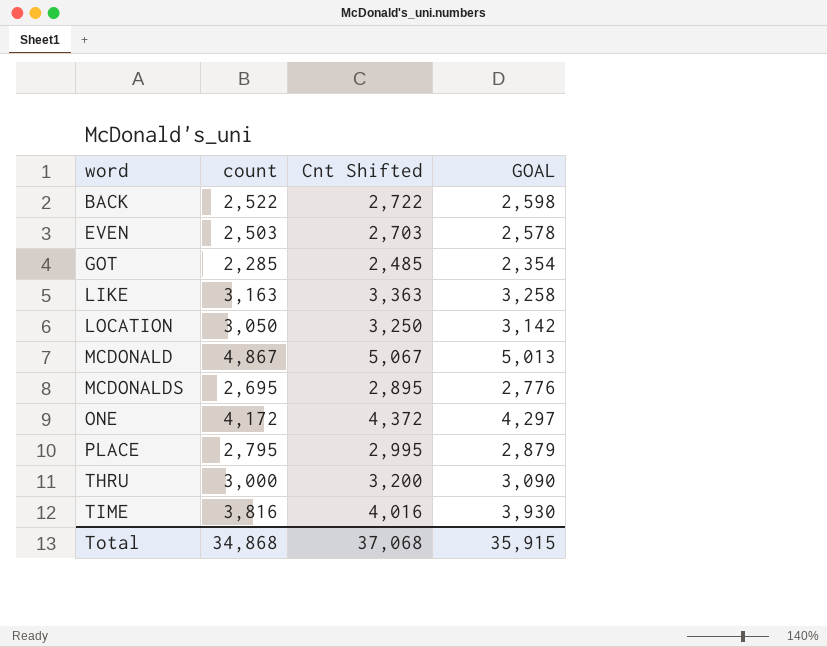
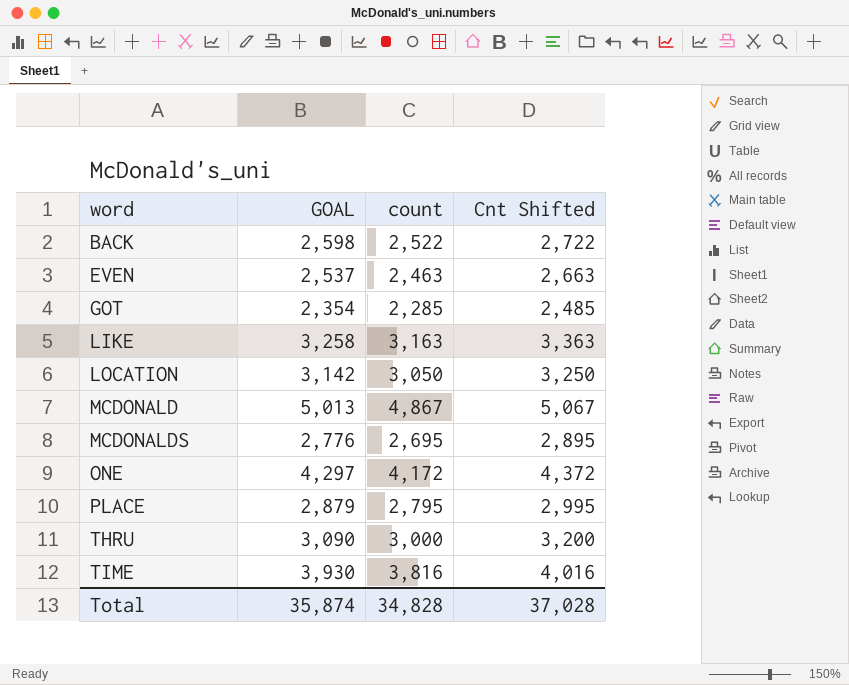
column GOAL | position: 4 -> 2
EVEN | GOAL: 2,578 -> 2,537
EVEN | count: 2,503 -> 2,463
EVEN | Cnt Shifted: 2,703 -> 2,663
Total | GOAL: 35,915 -> 35,874
Total | count: 34,868 -> 34,828
Total | Cnt Shifted: 37,068 -> 37,028

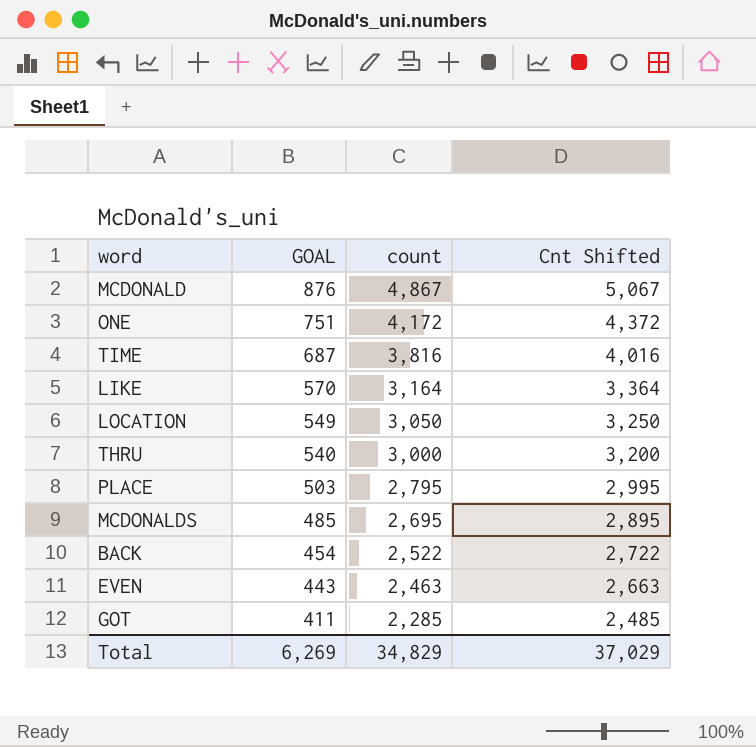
row order: word ascending -> GOAL descending
column GOAL | formula: [count] * 1.03 -> [count] * 0.18
LIKE | count: 3,163 -> 3,164
LIKE | Cnt Shifted: 3,363 -> 3,364
Total | GOAL: 35,874 -> 6,269
Total | count: 34,828 -> 34,829
Total | Cnt Shifted: 37,028 -> 37,029

